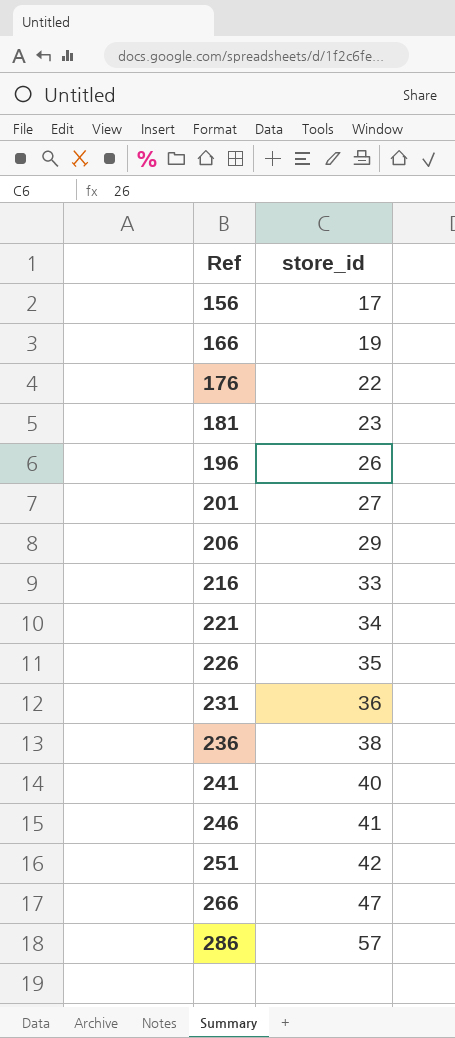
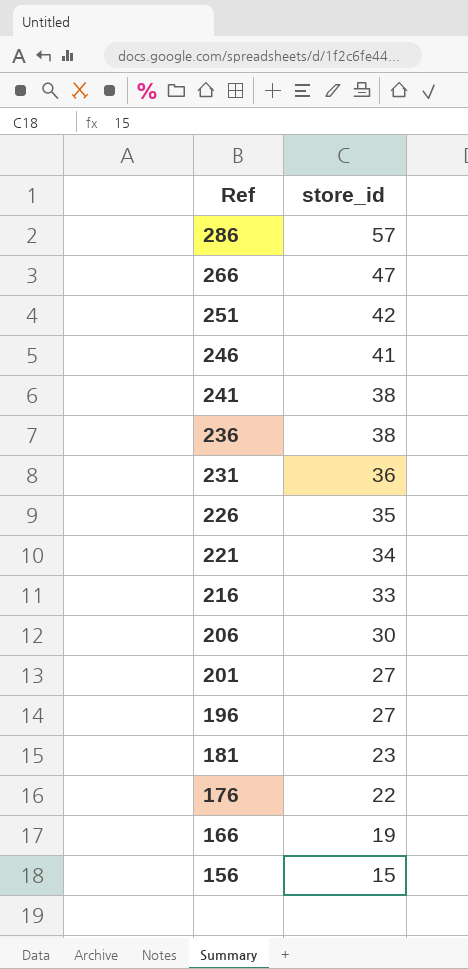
row order: Ref ascending -> Ref descending
241 | store_id: 40 -> 38
206 | store_id: 29 -> 30
196 | store_id: 26 -> 27
156 | store_id: 17 -> 15

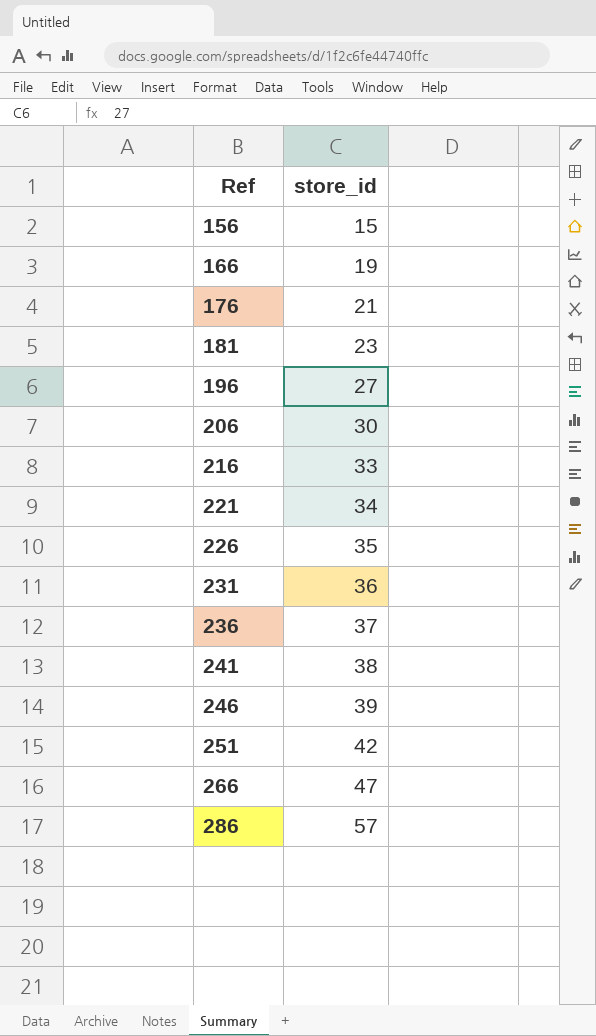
row order: Ref descending -> Ref ascending
row 201: 27 -> none
176 | store_id: 22 -> 21
236 | store_id: 38 -> 37
246 | store_id: 41 -> 39

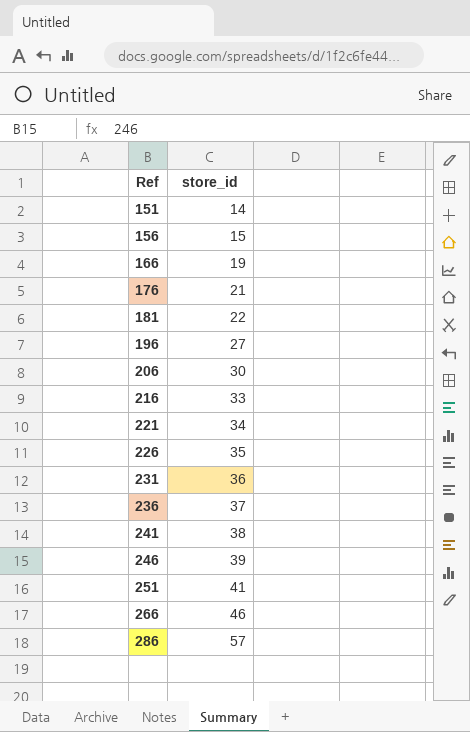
row 151: none -> 14
181 | store_id: 23 -> 22
251 | store_id: 42 -> 41
266 | store_id: 47 -> 46

